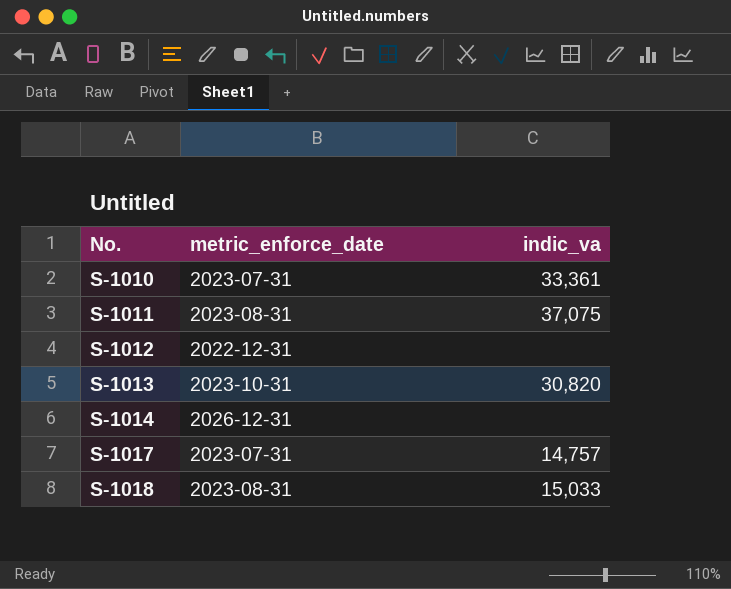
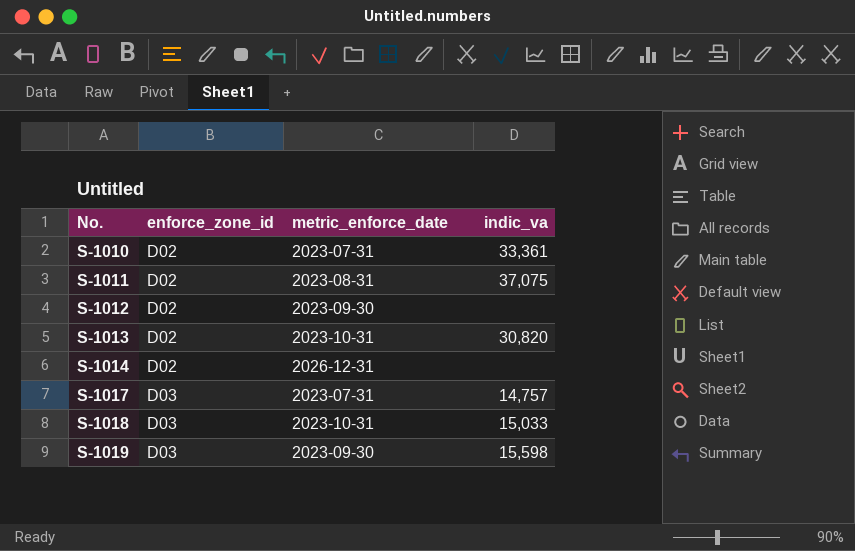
column enforce_zone_id | position: none -> 2
S-1012 | metric_enforce_date: 2022-12-31 -> 2023-09-30
S-1018 | metric_enforce_date: 2023-08-31 -> 2023-10-31
row S-1019: none -> D03 | 2023-09-30 | 15,598

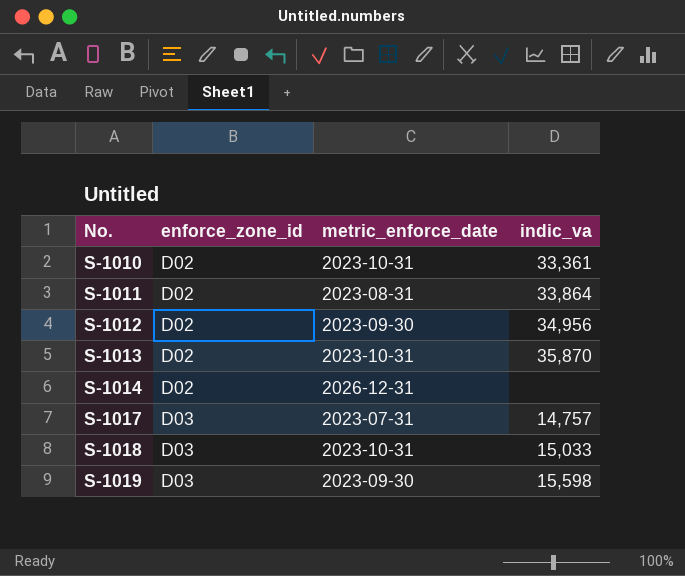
S-1010 | metric_enforce_date: 2023-07-31 -> 2023-10-31
S-1011 | indic_va: 37,075 -> 33,864
S-1012 | indic_va: none -> 34,956
S-1013 | indic_va: 30,820 -> 35,870

